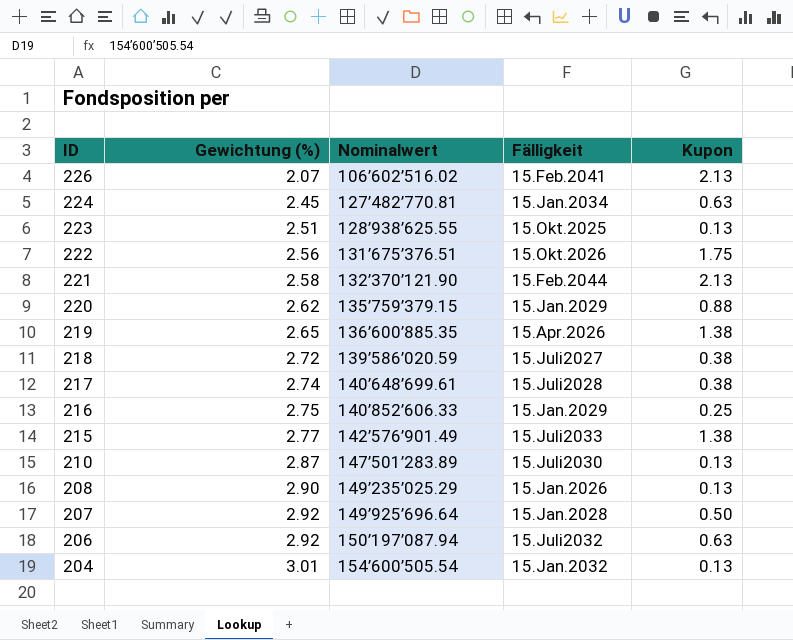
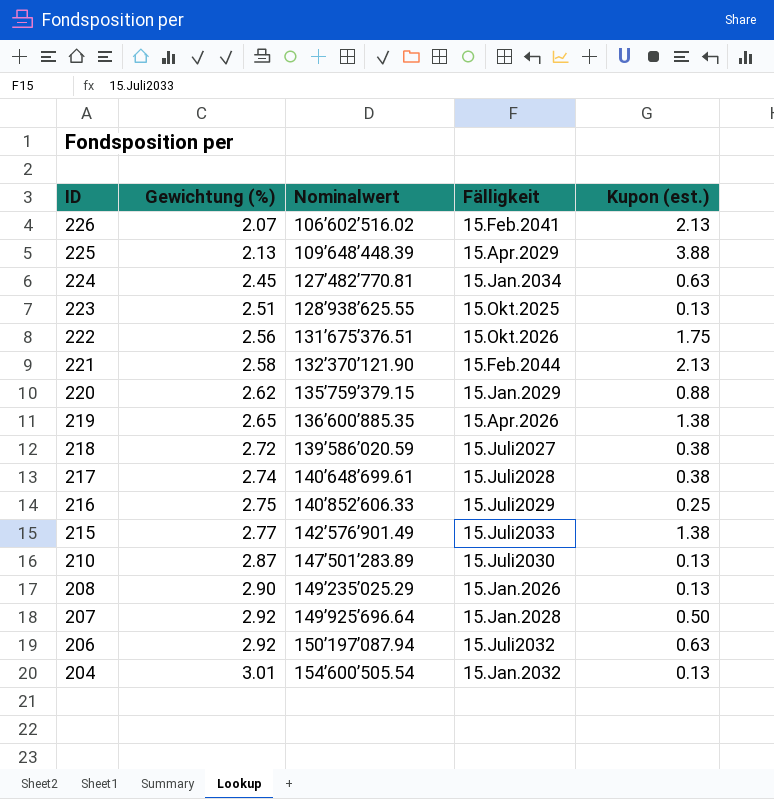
column name: Kupon -> Kupon (est.)
row 225: none -> 2.13 | 109’648’448.39 | 15.Apr.2029 | 3.88
216 | Fälligkeit: 15.Jan.2029 -> 15.Juli2029

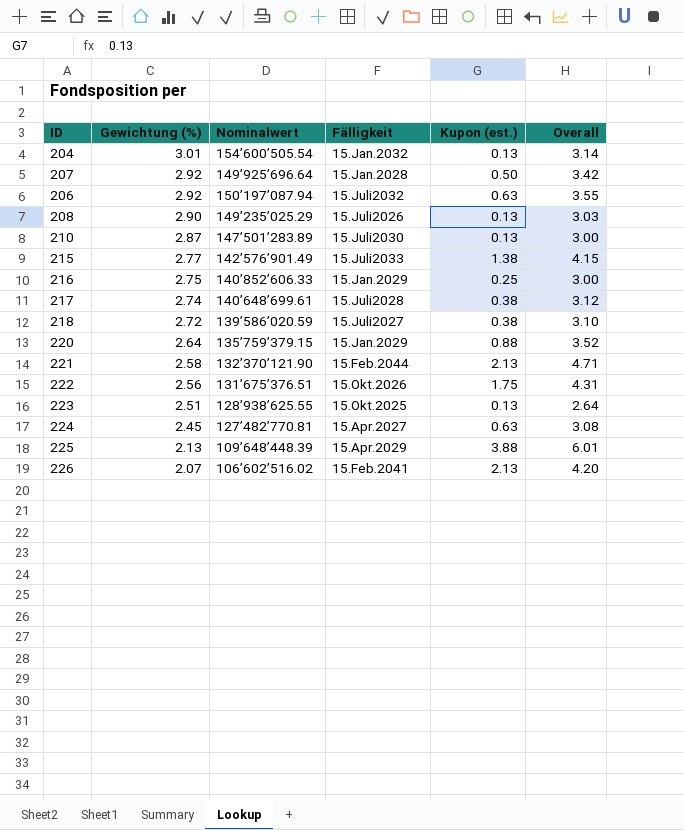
row order: ID descending -> Gewichtung (%) descending
column Overall | formula: none -> [Gewichtung (%)] + [Kupon (est.)]
row 219: 2.65 | 136’600’885.35 | 15.Apr.2026 | 1.38 -> none
208 | Fälligkeit: 15.Jan.2026 -> 15.Juli2026
216 | Fälligkeit: 15.Juli2029 -> 15.Jan.2029
220 | Gewichtung (%): 2.62 -> 2.64
224 | Fälligkeit: 15.Jan.2034 -> 15.Apr.2027

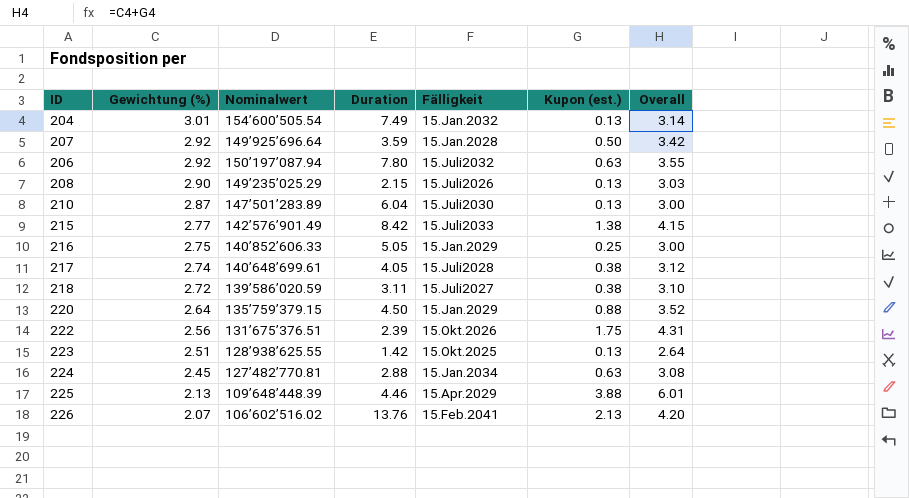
column Duration | position: none -> 4
row 221: 2.58 | 132’370’121.90 | 15.Feb.2044 | 2.13 | 4.71 -> none
224 | Fälligkeit: 15.Apr.2027 -> 15.Jan.2034

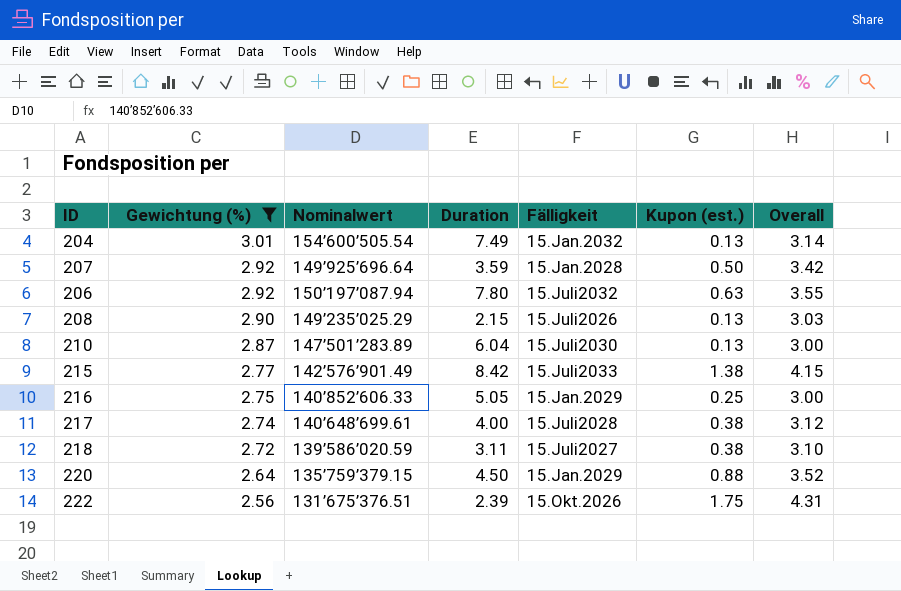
filter: none -> Gewichtung (%) >= 2.56
217 | Duration: 4.05 -> 4.00

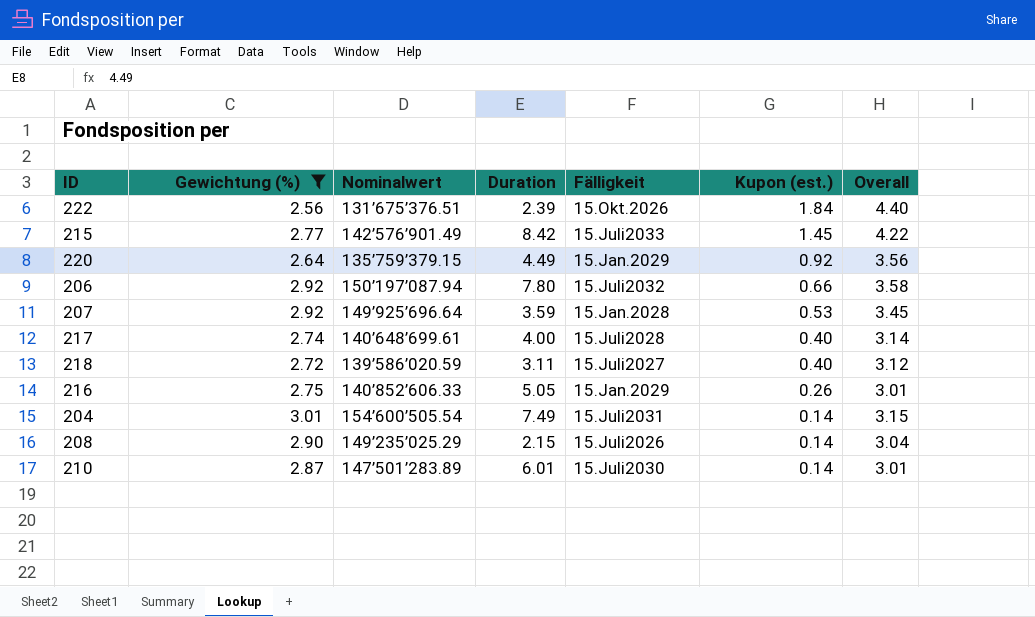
row order: Gewichtung (%) descending -> Kupon (est.) descending
222 | Kupon (est.): 1.75 -> 1.84
222 | Overall: 4.31 -> 4.40
215 | Kupon (est.): 1.38 -> 1.45
215 | Overall: 4.15 -> 4.22
220 | Duration: 4.50 -> 4.49
220 | Kupon (est.): 0.88 -> 0.92
220 | Overall: 3.52 -> 3.56
206 | Kupon (est.): 0.63 -> 0.66
206 | Overall: 3.55 -> 3.58
207 | Kupon (est.): 0.50 -> 0.53
207 | Overall: 3.42 -> 3.45
217 | Kupon (est.): 0.38 -> 0.40
217 | Overall: 3.12 -> 3.14
218 | Kupon (est.): 0.38 -> 0.40
218 | Overall: 3.10 -> 3.12
216 | Kupon (est.): 0.25 -> 0.26
216 | Overall: 3.00 -> 3.01
204 | Fälligkeit: 15.Jan.2032 -> 15.Juli2031
204 | Kupon (est.): 0.13 -> 0.14
204 | Overall: 3.14 -> 3.15
208 | Kupon (est.): 0.13 -> 0.14
208 | Overall: 3.03 -> 3.04
210 | Duration: 6.04 -> 6.01
210 | Kupon (est.): 0.13 -> 0.14
210 | Overall: 3.00 -> 3.01

